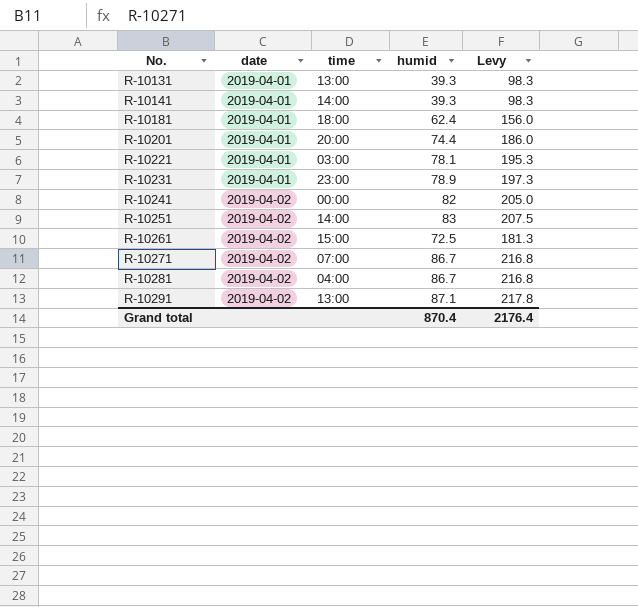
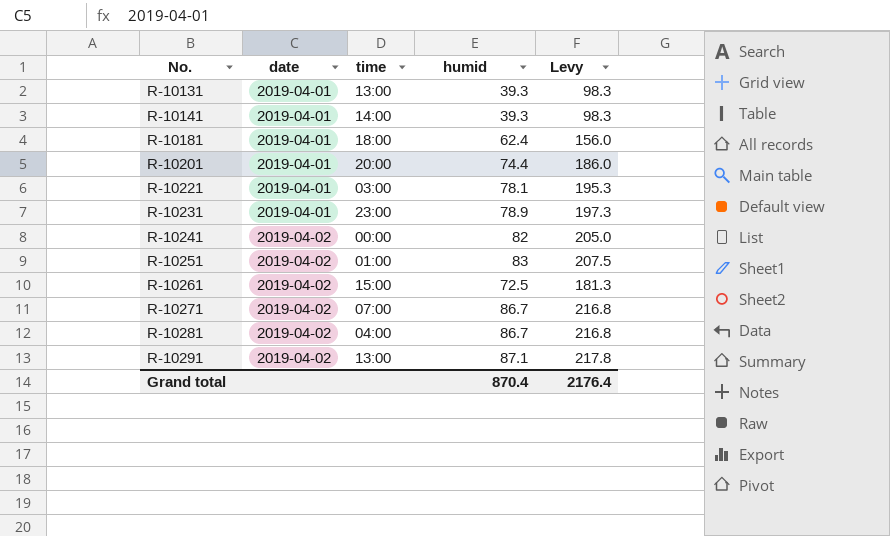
R-10251 | time: 14:00 -> 01:00

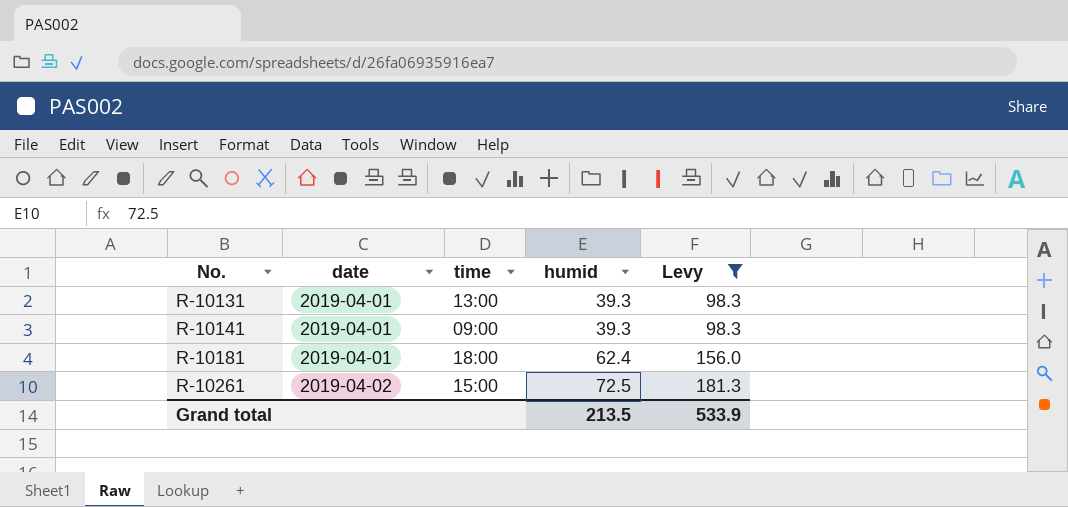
filter: none -> Levy <= 181.3
R-10141 | time: 14:00 -> 09:00
Grand total | humid: 870.4 -> 213.5
Grand total | Levy: 2176.4 -> 533.9

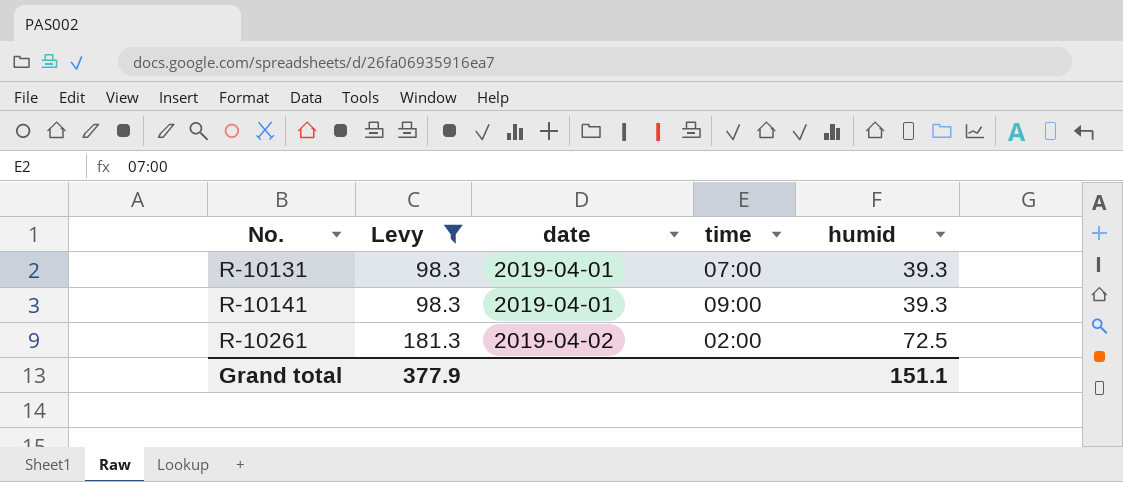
column Levy | position: 5 -> 2
row R-10181: 2019-04-01 | 18:00 | 62.4 | 156.0 -> none
R-10131 | time: 13:00 -> 07:00
R-10261 | time: 15:00 -> 02:00
Grand total | Levy: 533.9 -> 377.9
Grand total | humid: 213.5 -> 151.1

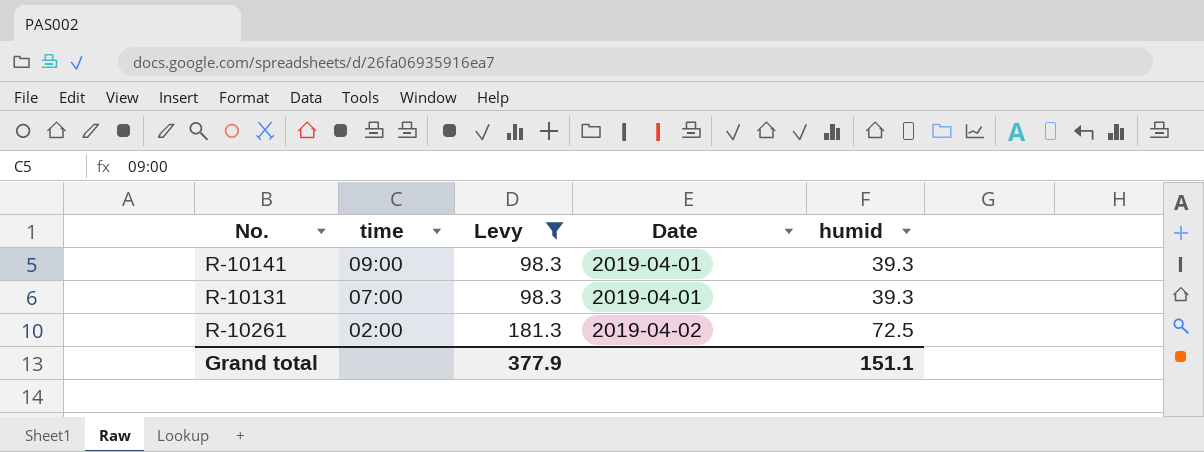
row order: No. ascending -> time descending
column time | position: 4 -> 2
column name: date -> Date

